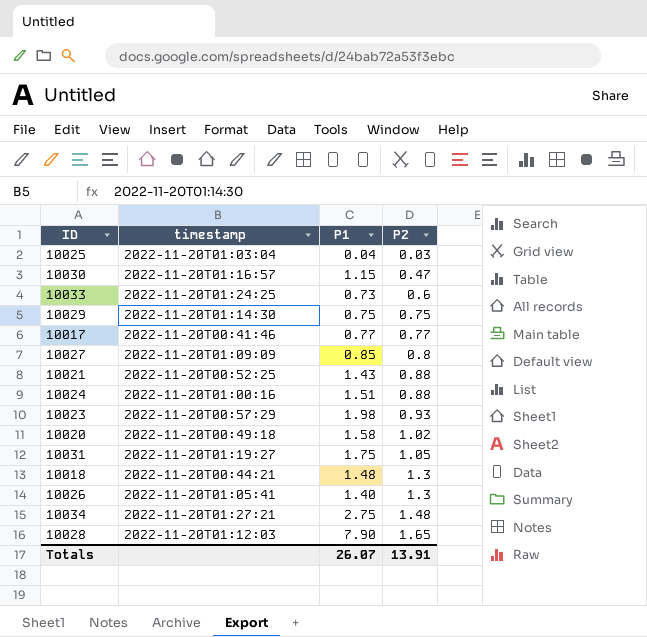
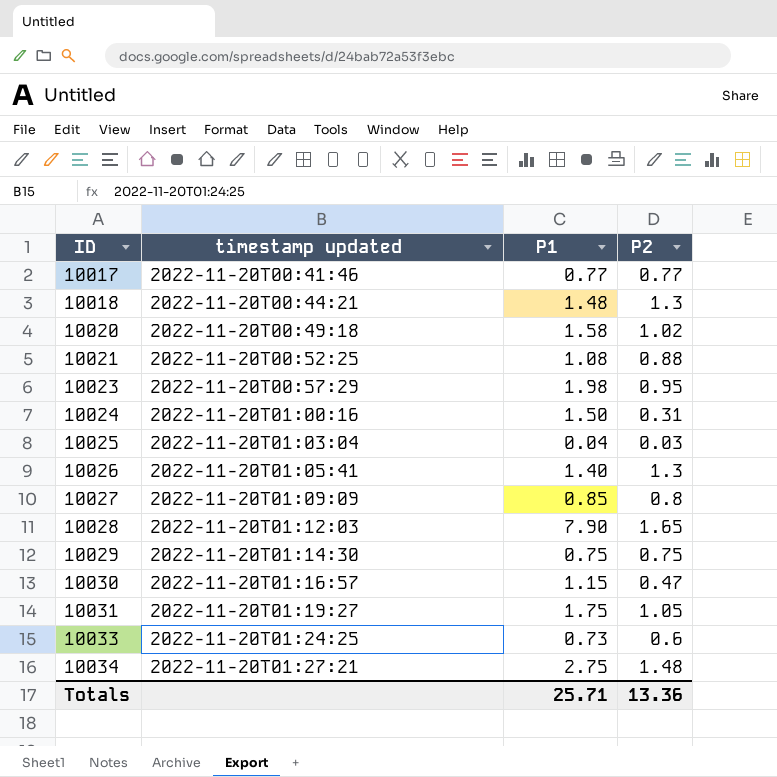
row order: P2 ascending -> ID ascending
column name: timestamp -> timestamp updated
10021 | P1: 1.43 -> 1.08
10023 | P2: 0.93 -> 0.95
10024 | P1: 1.51 -> 1.50
10024 | P2: 0.88 -> 0.31
Totals | P1: 26.07 -> 25.71
Totals | P2: 13.91 -> 13.36

